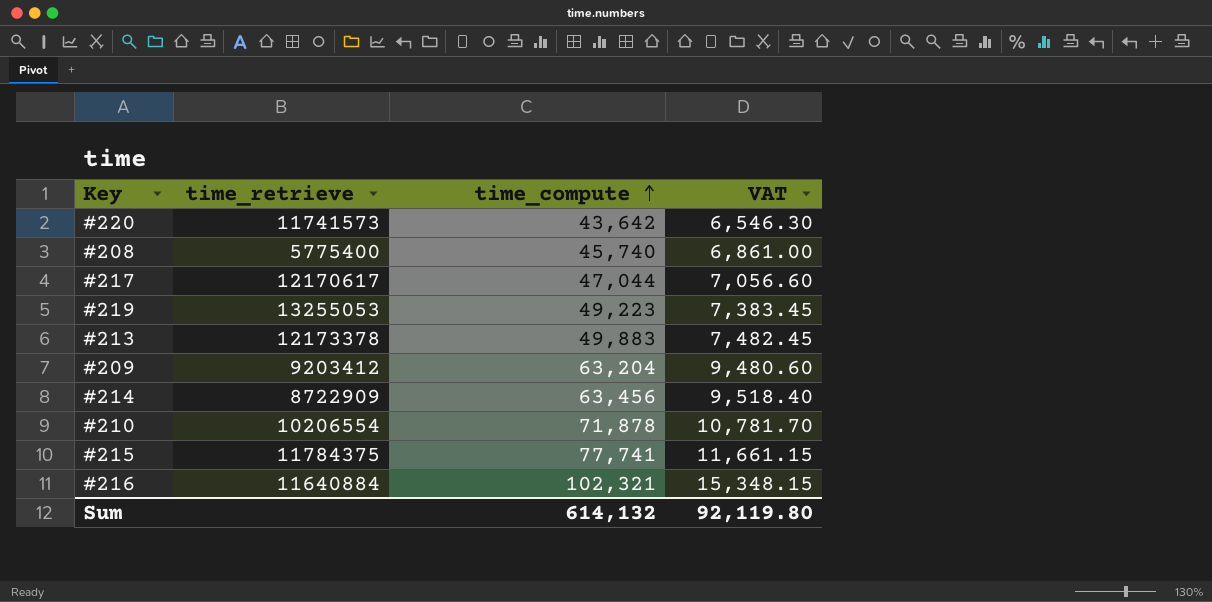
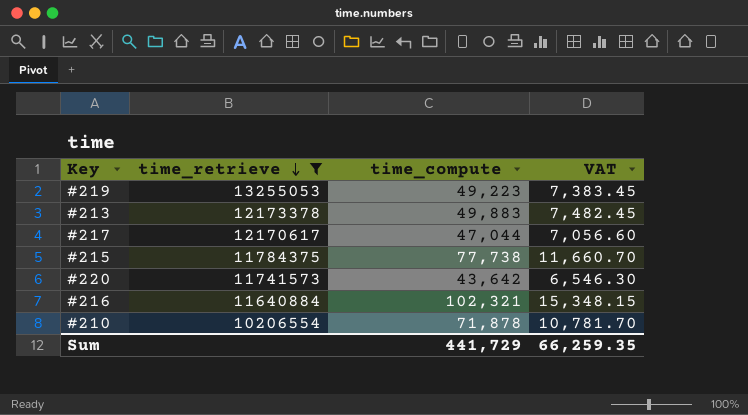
filter: none -> time_retrieve >= 10206554
row order: time_compute ascending -> time_retrieve descending
#215 | time_compute: 77,741 -> 77,738
#215 | VAT: 11,661.15 -> 11,660.70
Sum | time_compute: 614,132 -> 441,729
Sum | VAT: 92,119.80 -> 66,259.35

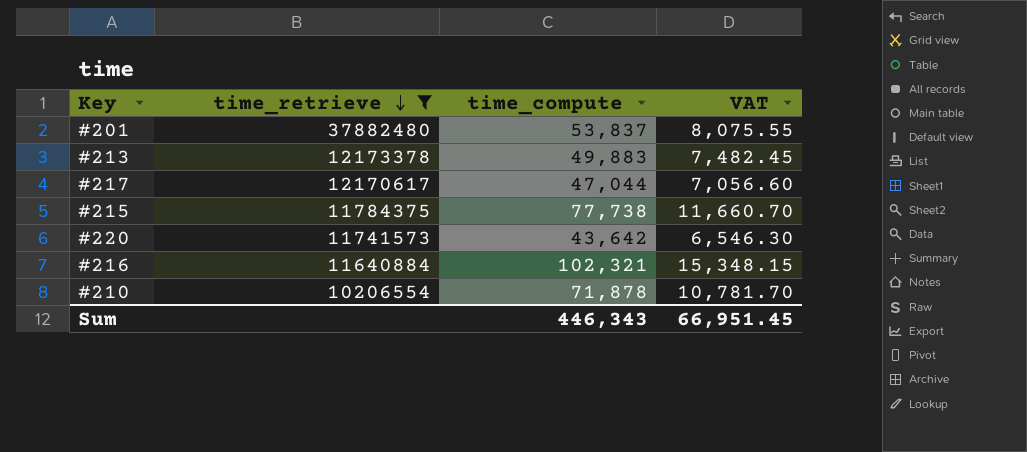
row #219: 13255053 | 49,223 | 7,383.45 -> none
row #201: none -> 37882480 | 53,837 | 8,075.55
Sum | time_compute: 441,729 -> 446,343
Sum | VAT: 66,259.35 -> 66,951.45

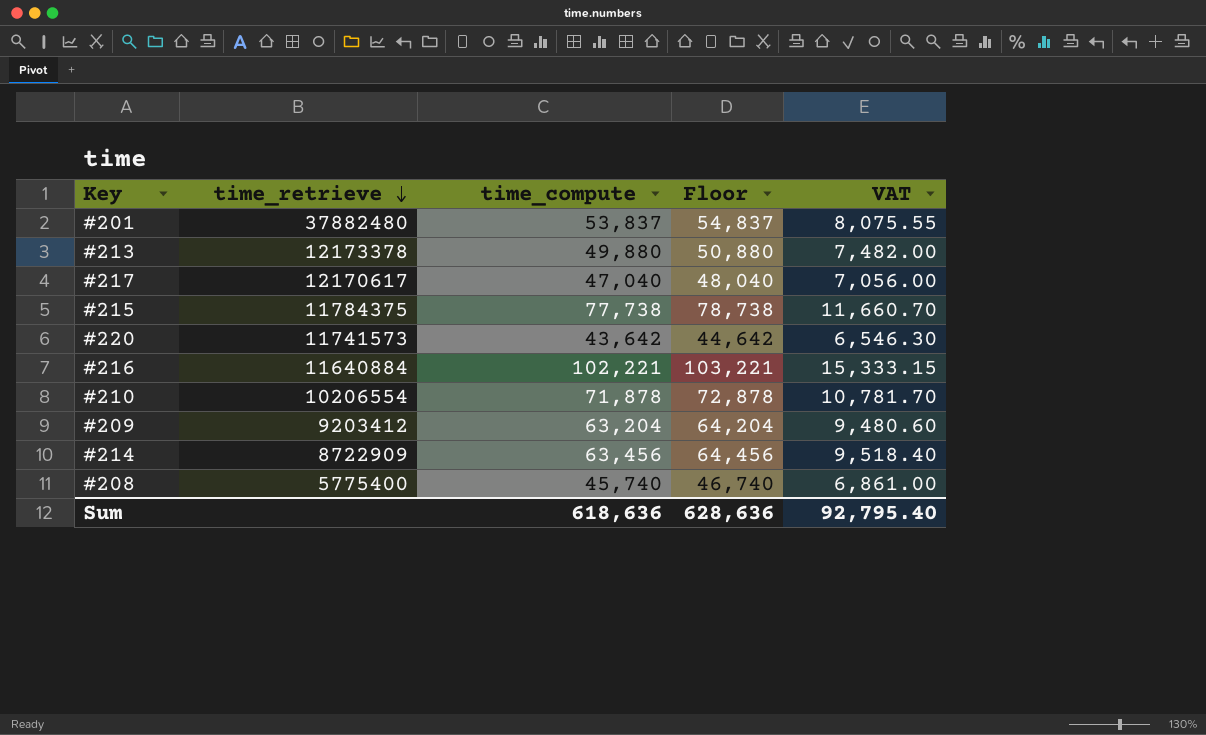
filter: time_retrieve >= 10206554 -> none
column Floor | formula: none -> [time_compute] + 1000
#213 | time_compute: 49,883 -> 49,880
#213 | VAT: 7,482.45 -> 7,482.00
#217 | time_compute: 47,044 -> 47,040
#217 | VAT: 7,056.60 -> 7,056.00
#216 | time_compute: 102,321 -> 102,221
#216 | VAT: 15,348.15 -> 15,333.15
Sum | time_compute: 446,343 -> 618,636
Sum | VAT: 66,951.45 -> 92,795.40

